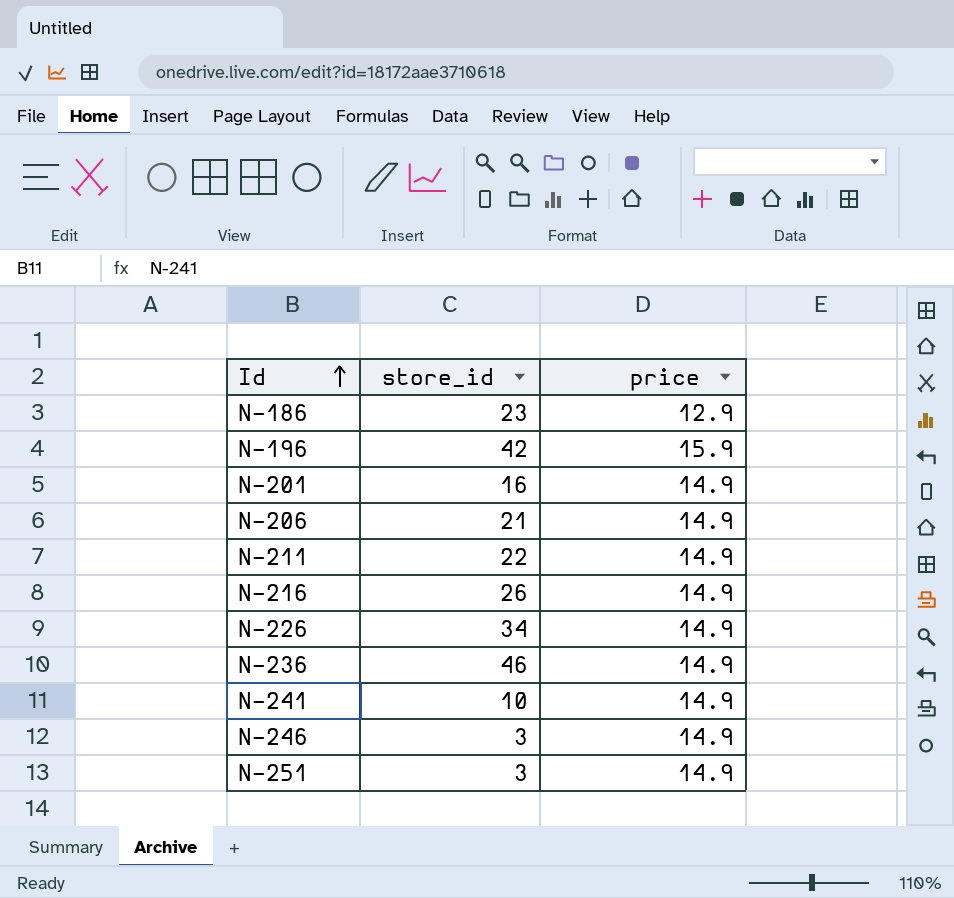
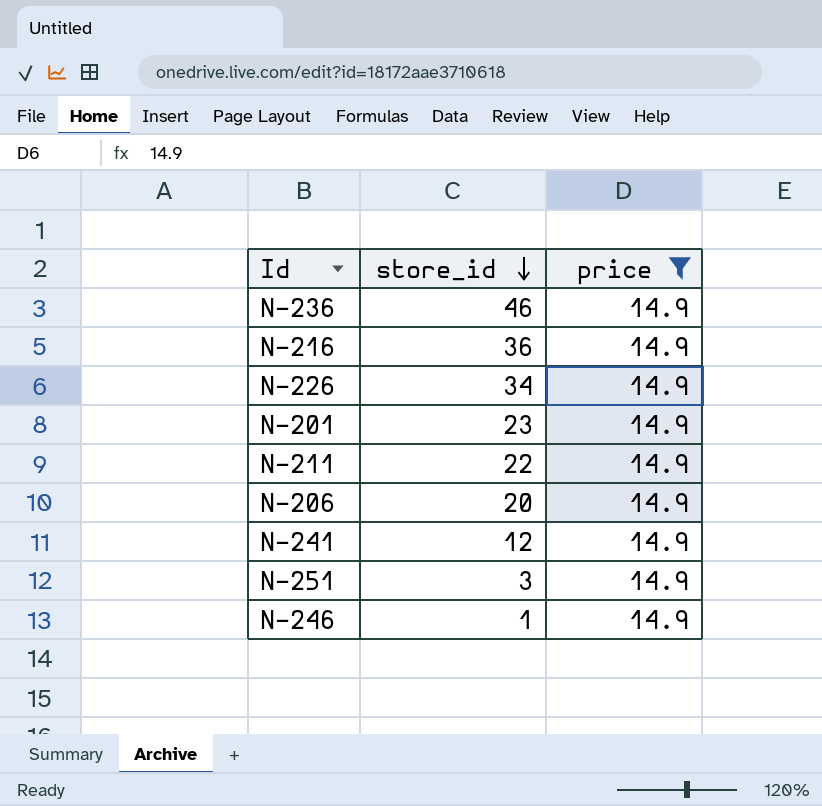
filter: none -> price = 14.9
row order: Id ascending -> store_id descending
N-216 | store_id: 26 -> 36
N-201 | store_id: 16 -> 23
N-206 | store_id: 21 -> 20
N-241 | store_id: 10 -> 12
N-246 | store_id: 3 -> 1

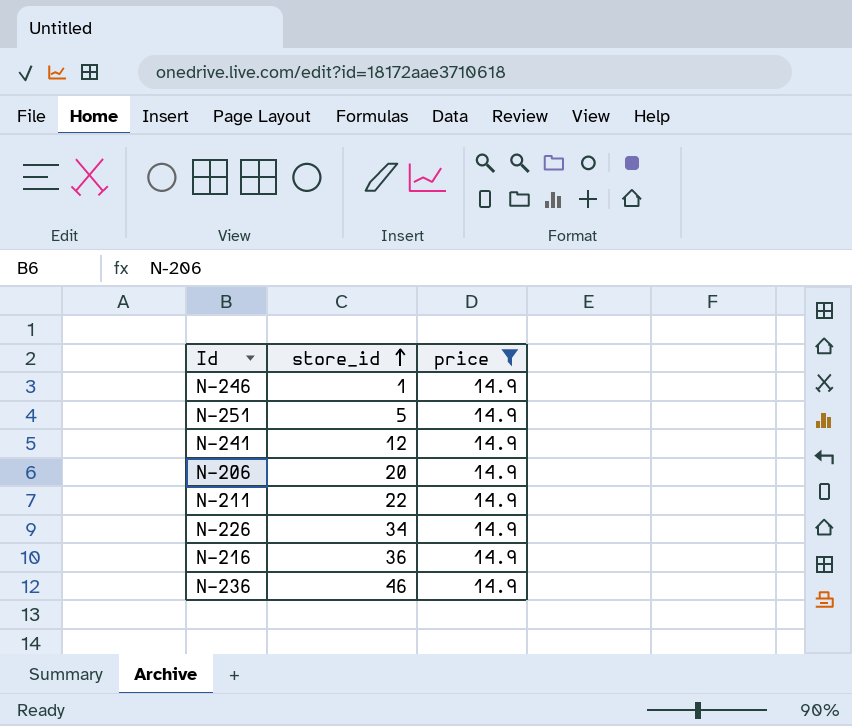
row order: store_id descending -> store_id ascending
row N-201: 23 | 14.9 -> none
N-251 | store_id: 3 -> 5

